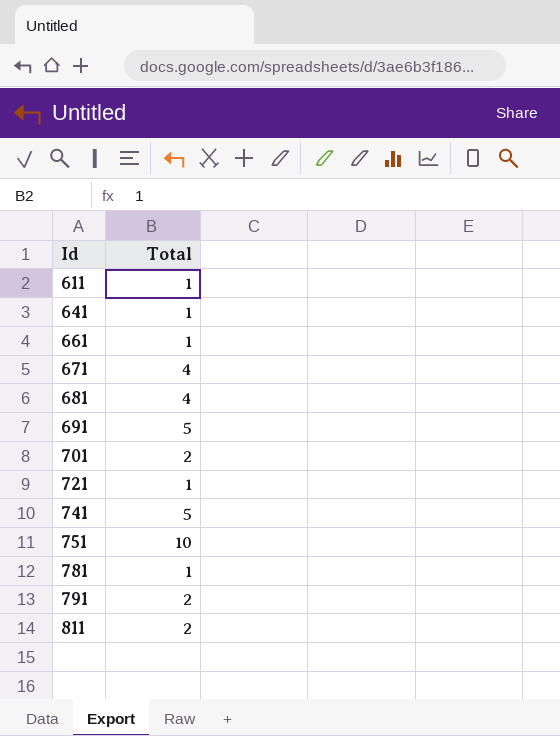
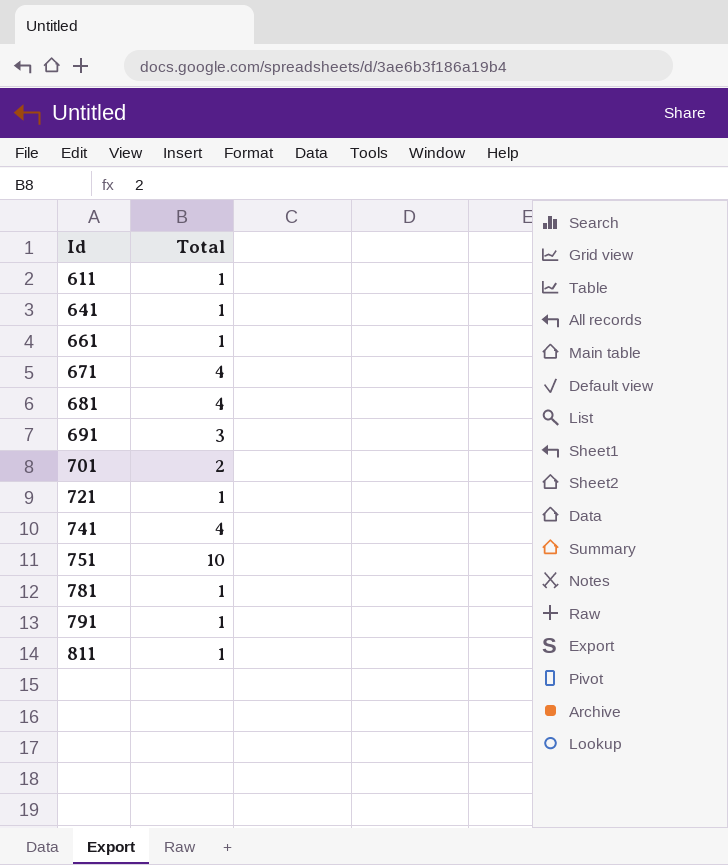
691 | Total: 5 -> 3
741 | Total: 5 -> 4
791 | Total: 2 -> 1
811 | Total: 2 -> 1

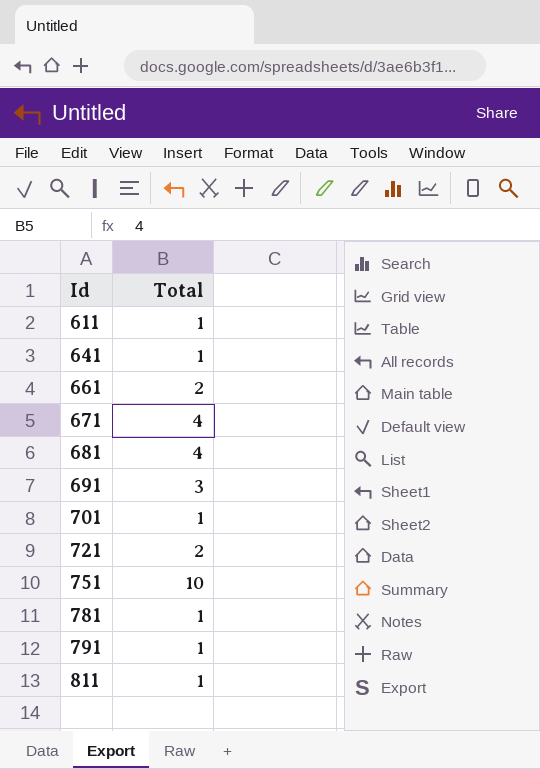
row 741: 4 -> none
661 | Total: 1 -> 2
701 | Total: 2 -> 1
721 | Total: 1 -> 2

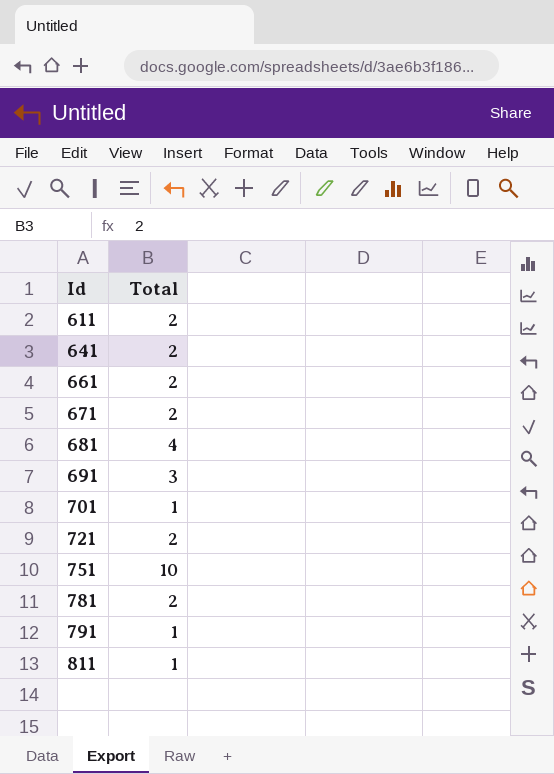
611 | Total: 1 -> 2
641 | Total: 1 -> 2
671 | Total: 4 -> 2
781 | Total: 1 -> 2

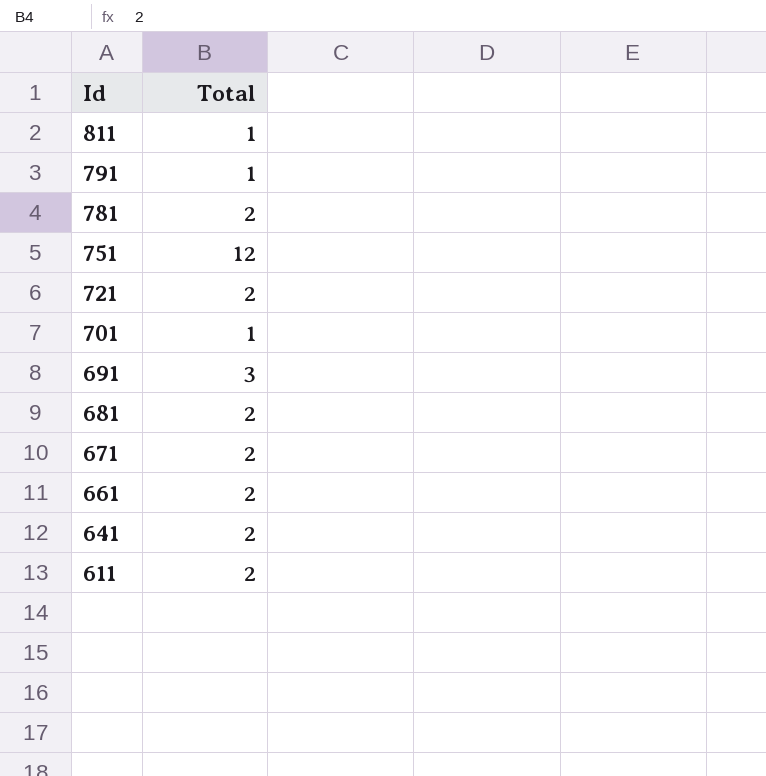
row order: Id ascending -> Id descending
751 | Total: 10 -> 12
681 | Total: 4 -> 2

